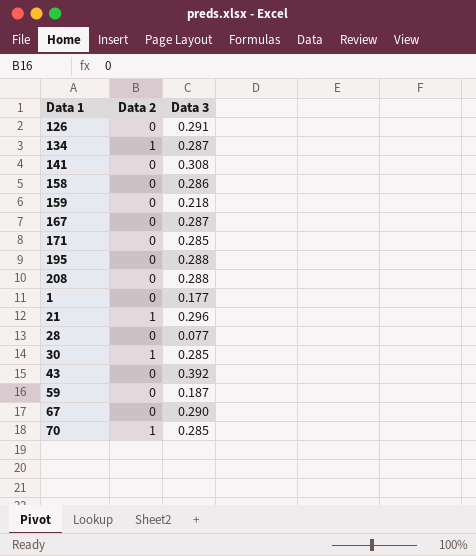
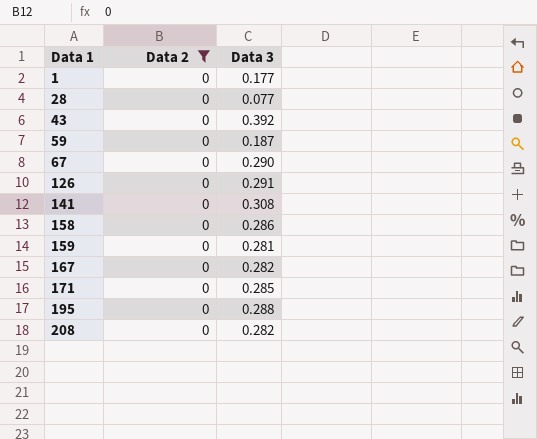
filter: none -> Data 2 = 0
row order: none -> Data 1 ascending
159 | Data 3: 0.218 -> 0.281
167 | Data 3: 0.287 -> 0.282
208 | Data 3: 0.288 -> 0.282

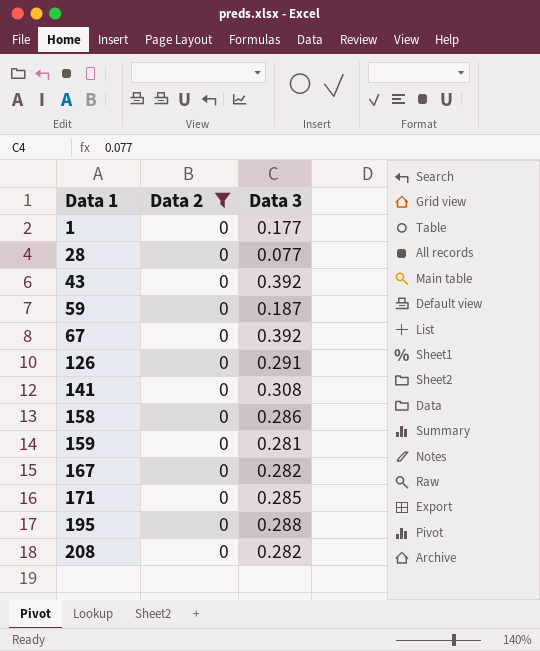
67 | Data 3: 0.290 -> 0.392

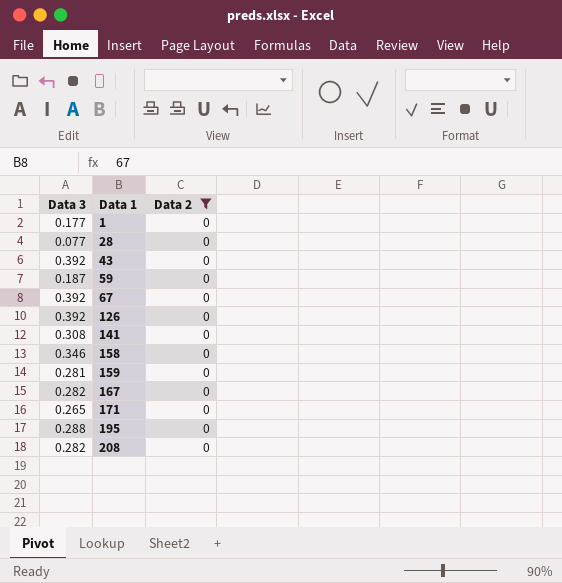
column Data 3 | position: 3 -> 1
126 | Data 3: 0.291 -> 0.392
158 | Data 3: 0.286 -> 0.346
171 | Data 3: 0.285 -> 0.265

